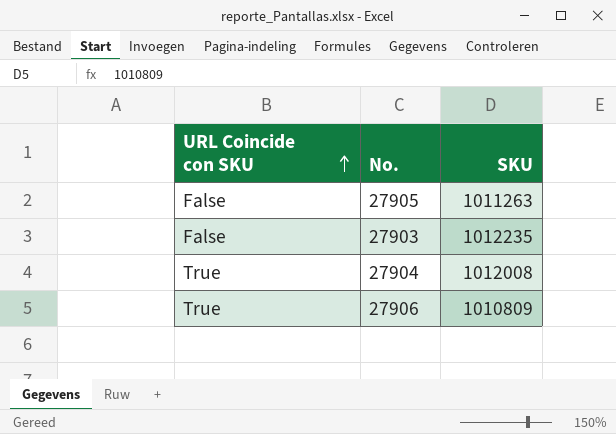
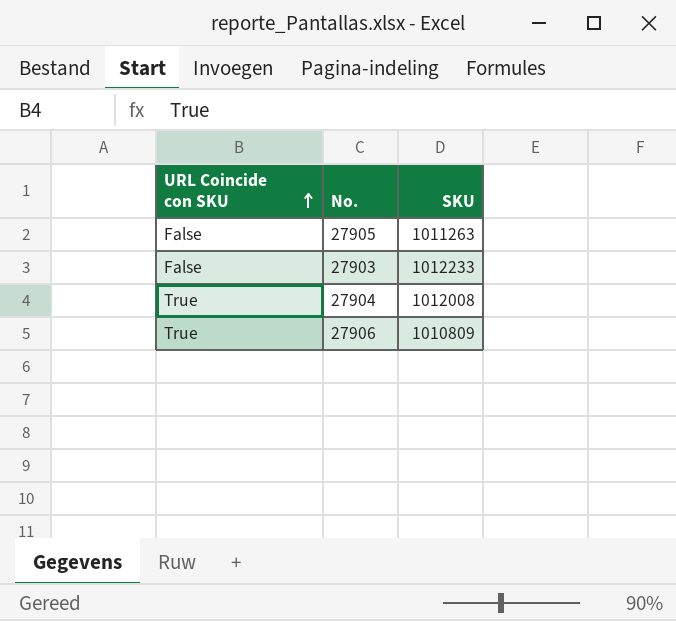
27903 | SKU: 1012235 -> 1012233

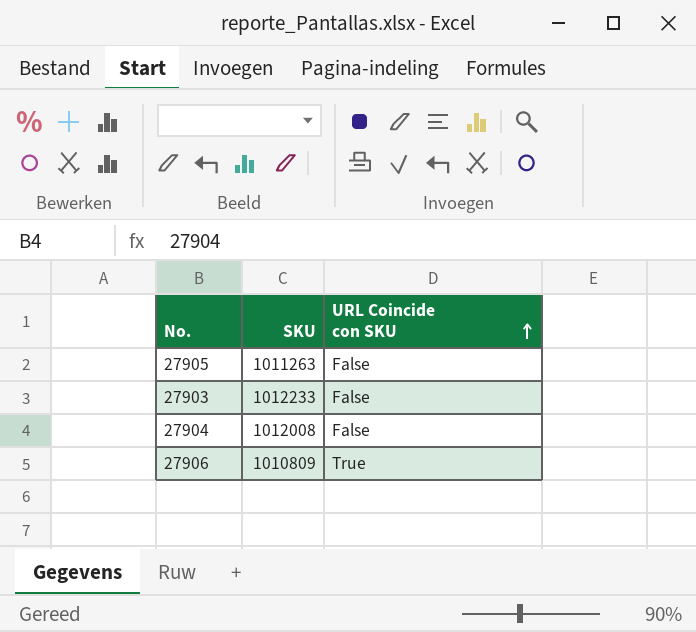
column URL Coincide con SKU | position: 1 -> 3
27904 | URL Coincide con SKU: True -> False

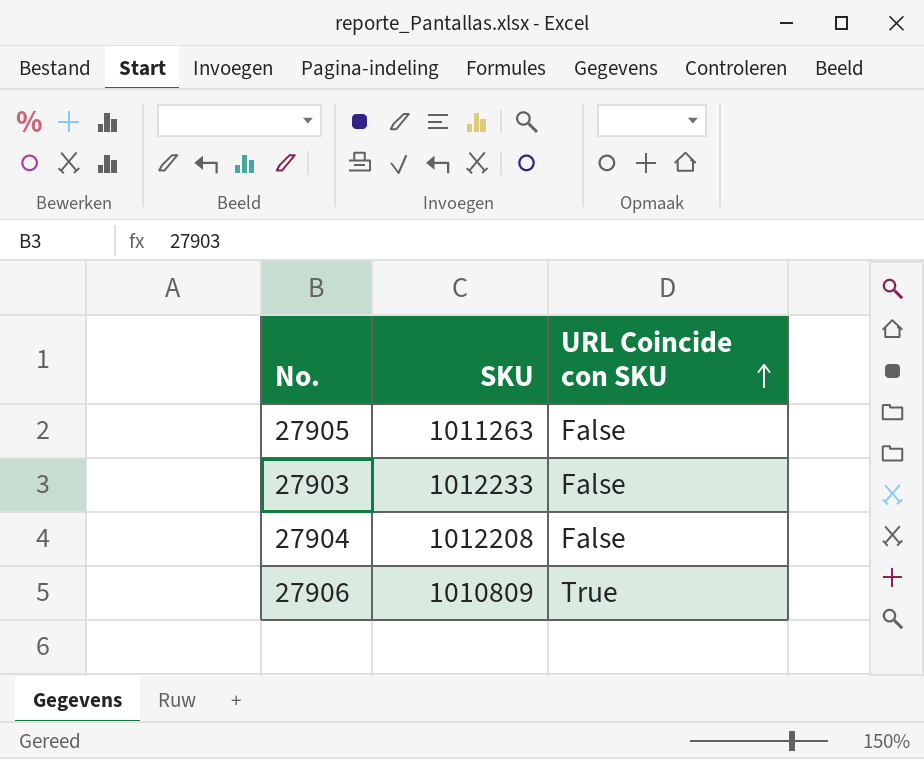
27904 | SKU: 1012008 -> 1012208

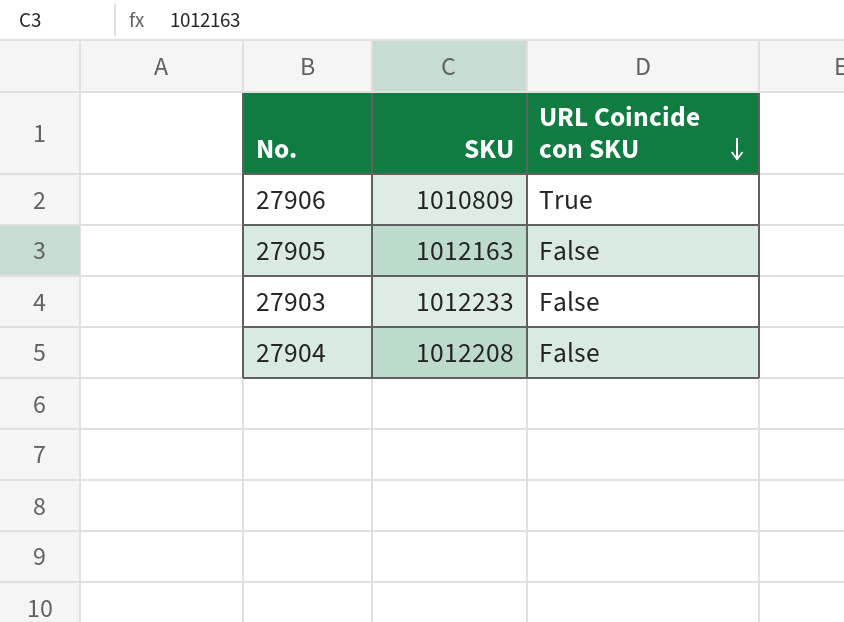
row order: URL Coincide con SKU ascending -> URL Coincide con SKU descending
27905 | SKU: 1011263 -> 1012163

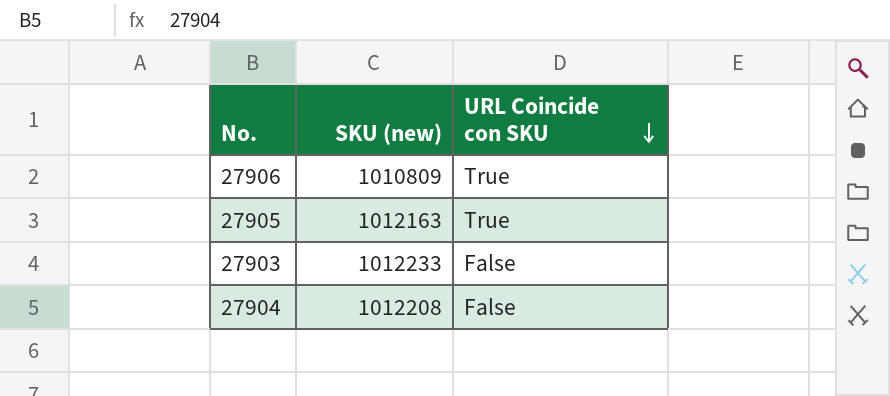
column name: SKU -> SKU (new)
27905 | URL Coincide con SKU: False -> True

